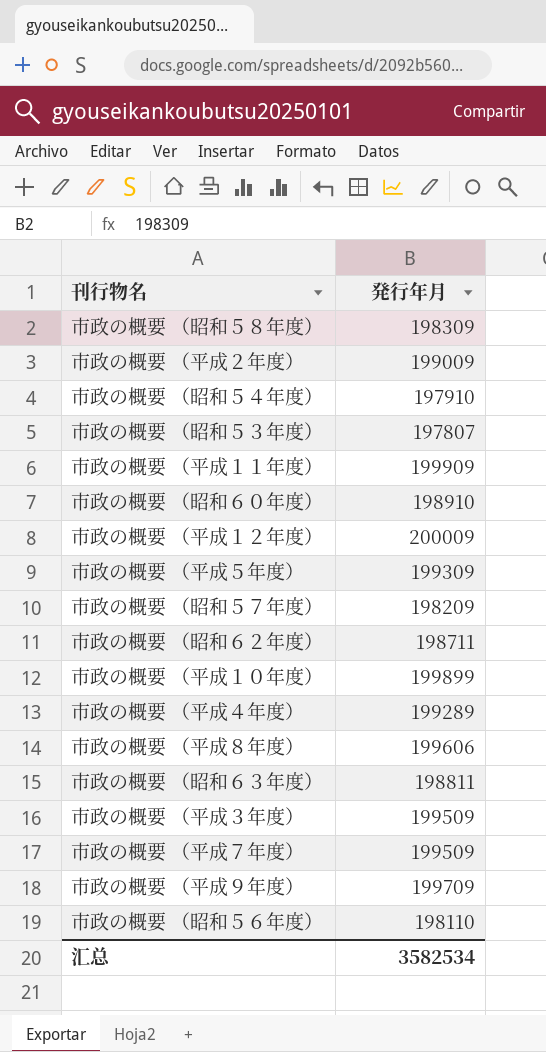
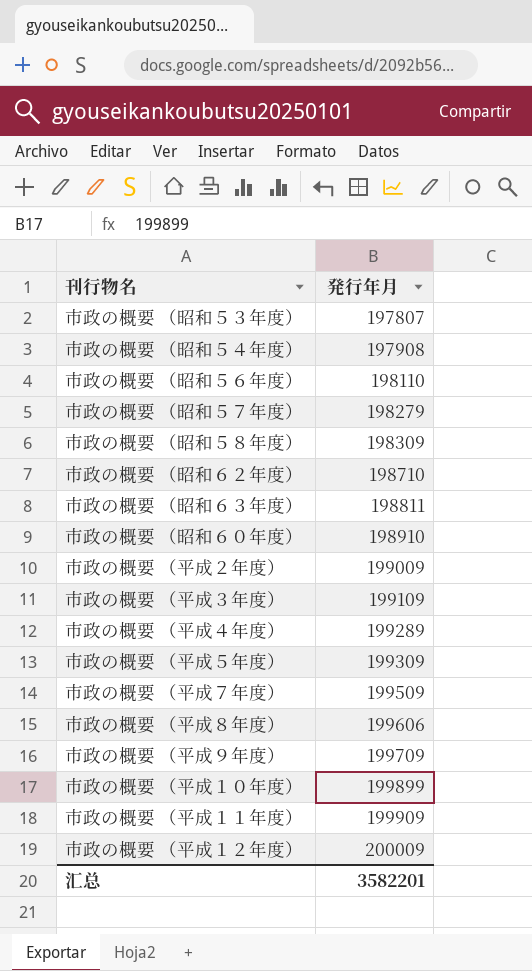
row order: none -> 発行年月 ascending
市政の概要 （昭和５４年度） | 発行年月: 197910 -> 197908
市政の概要 （昭和５７年度） | 発行年月: 198209 -> 198279
市政の概要 （昭和６２年度） | 発行年月: 198711 -> 198710
市政の概要 （平成３年度） | 発行年月: 199509 -> 199109
汇总 | 発行年月: 3582534 -> 3582201

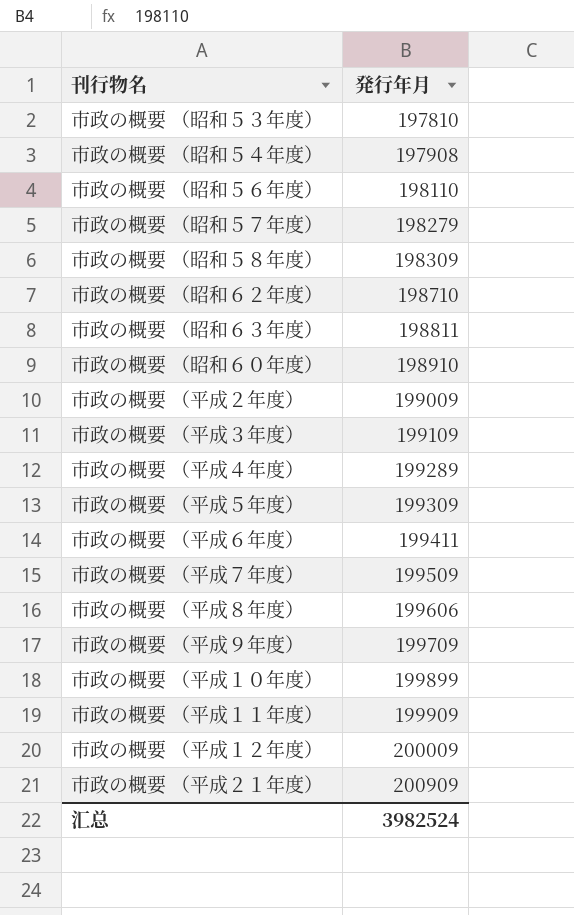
市政の概要 （昭和５３年度） | 発行年月: 197807 -> 197810
row 市政の概要 （平成６年度）: none -> 199411
row 市政の概要 （平成２１年度）: none -> 200909
汇总 | 発行年月: 3582201 -> 3982524

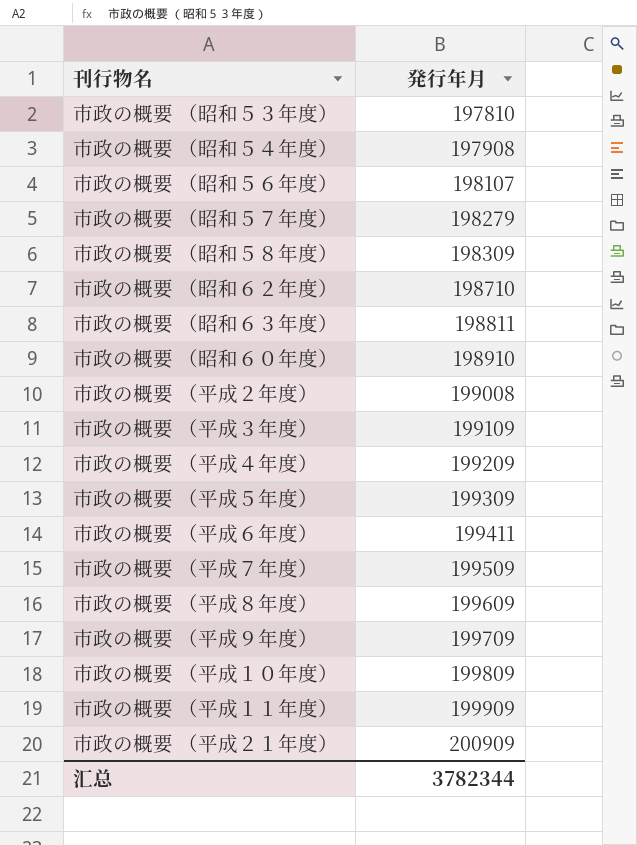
row 市政の概要 （平成１２年度）: 200009 -> none
市政の概要 （昭和５６年度） | 発行年月: 198110 -> 198107
市政の概要 （平成２年度） | 発行年月: 199009 -> 199008
市政の概要 （平成４年度） | 発行年月: 199289 -> 199209
市政の概要 （平成８年度） | 発行年月: 199606 -> 199609
市政の概要 （平成１０年度） | 発行年月: 199899 -> 199809
汇总 | 発行年月: 3982524 -> 3782344

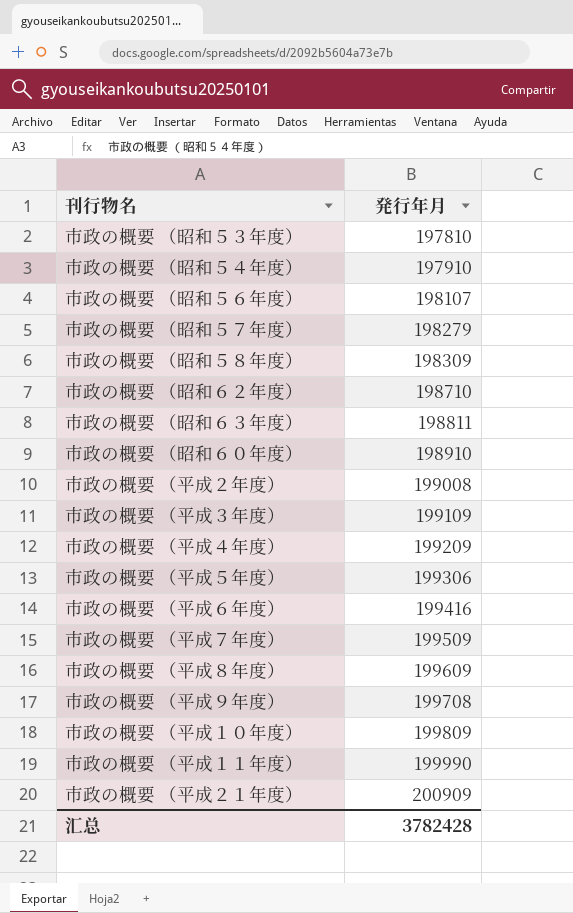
市政の概要 （昭和５４年度） | 発行年月: 197908 -> 197910
市政の概要 （平成５年度） | 発行年月: 199309 -> 199306
市政の概要 （平成６年度） | 発行年月: 199411 -> 199416
市政の概要 （平成９年度） | 発行年月: 199709 -> 199708
市政の概要 （平成１１年度） | 発行年月: 199909 -> 199990
汇总 | 発行年月: 3782344 -> 3782428

